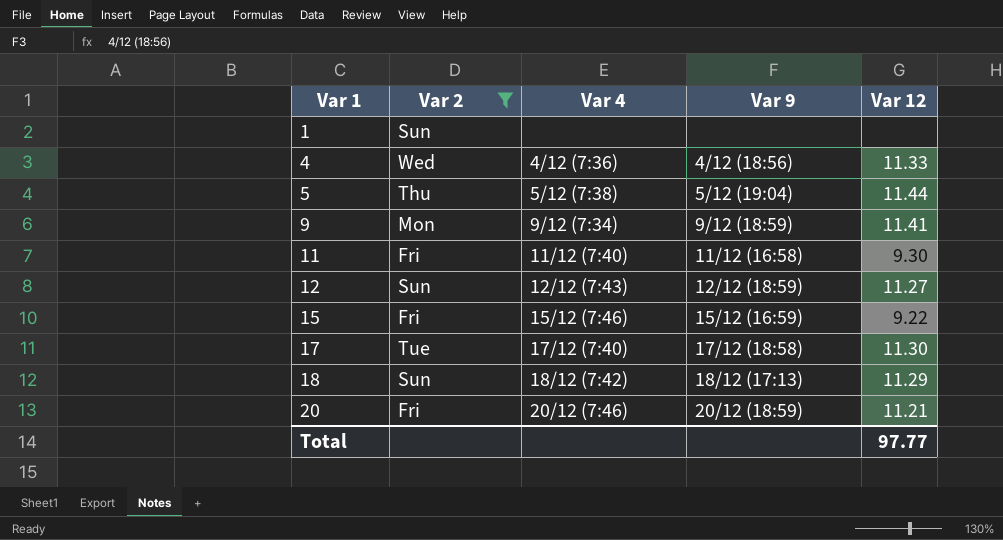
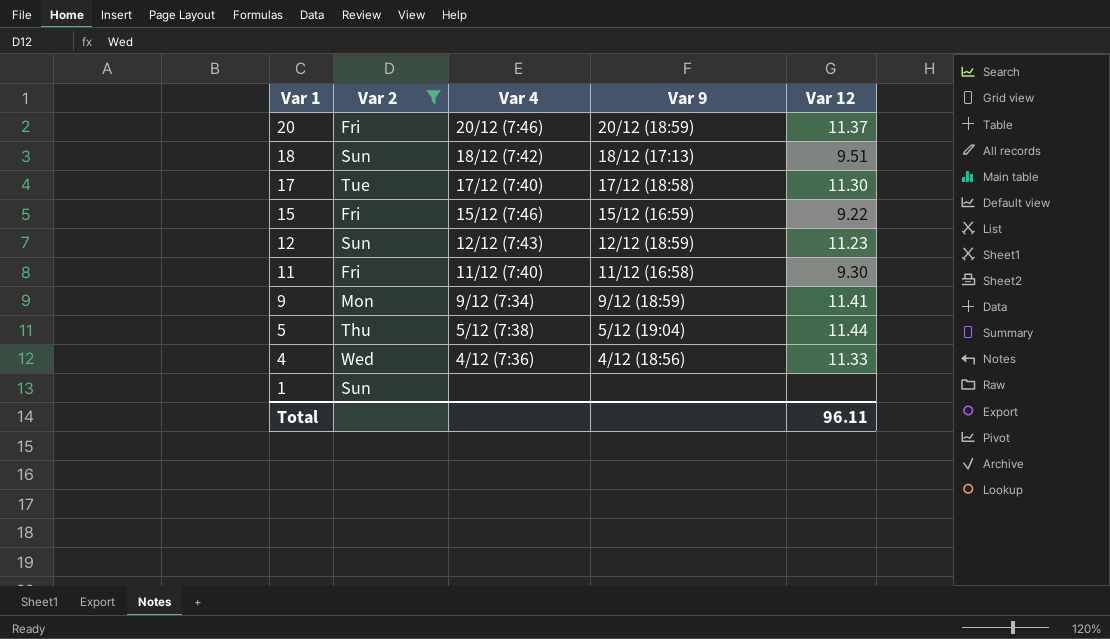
row order: Var 1 ascending -> Var 1 descending
20 | Var 12: 11.21 -> 11.37
18 | Var 12: 11.29 -> 9.51
12 | Var 12: 11.27 -> 11.23
Total | Var 12: 97.77 -> 96.11

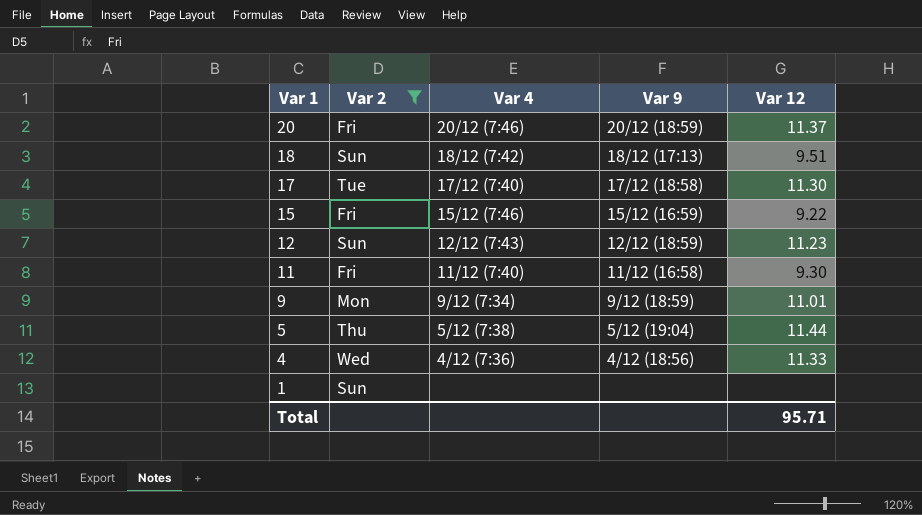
9 | Var 12: 11.41 -> 11.01
Total | Var 12: 96.11 -> 95.71

